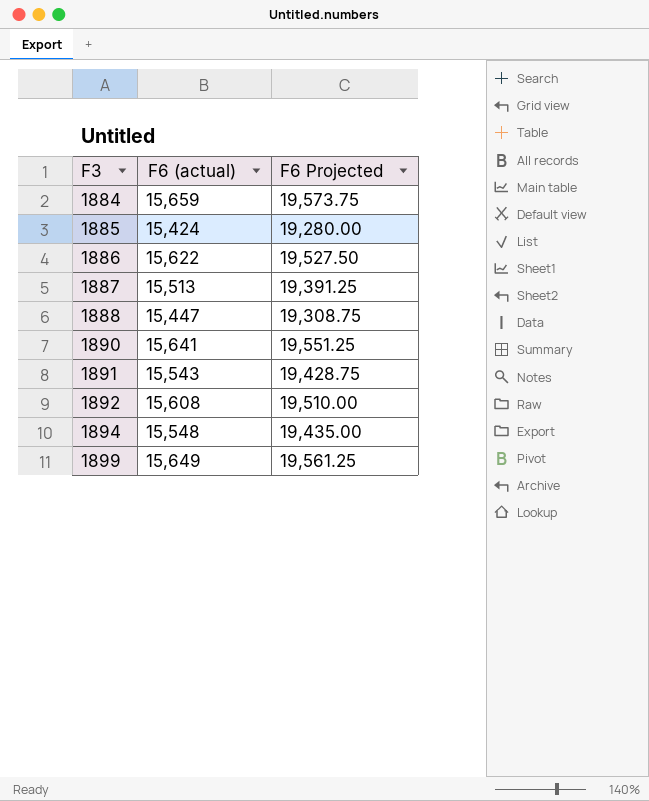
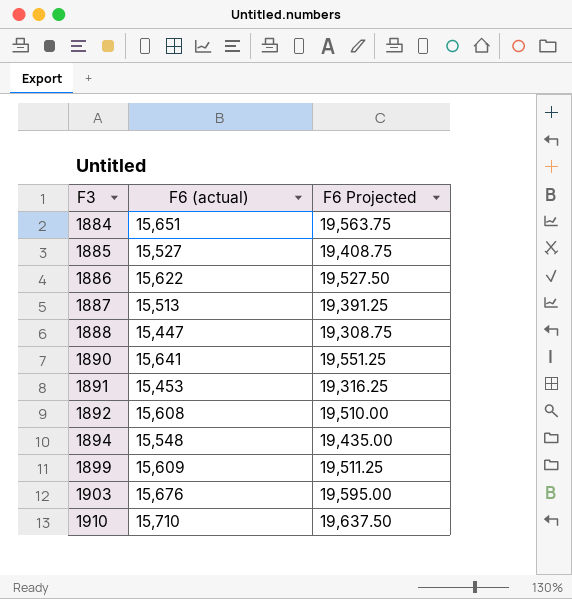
1884 | F6 (actual): 15,659 -> 15,651
1884 | F6 Projected: 19,573.75 -> 19,563.75
1885 | F6 (actual): 15,424 -> 15,527
1885 | F6 Projected: 19,280.00 -> 19,408.75
1891 | F6 (actual): 15,543 -> 15,453
1891 | F6 Projected: 19,428.75 -> 19,316.25
1899 | F6 (actual): 15,649 -> 15,609
1899 | F6 Projected: 19,561.25 -> 19,511.25
row 1903: none -> 15,676 | 19,595.00
row 1910: none -> 15,710 | 19,637.50

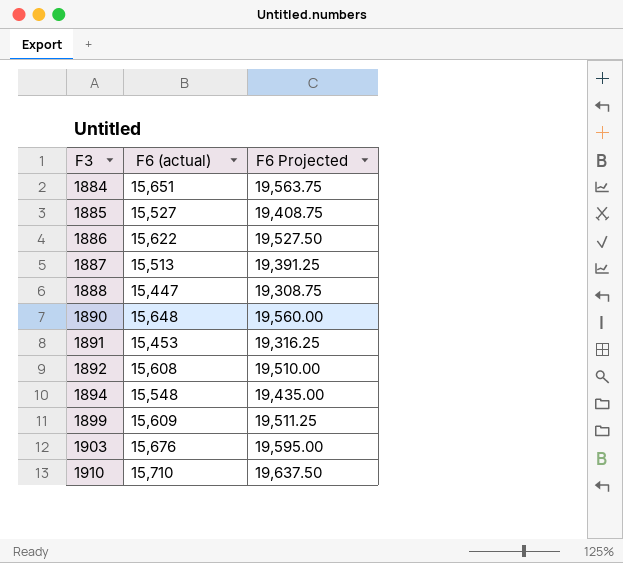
1890 | F6 (actual): 15,641 -> 15,648
1890 | F6 Projected: 19,551.25 -> 19,560.00

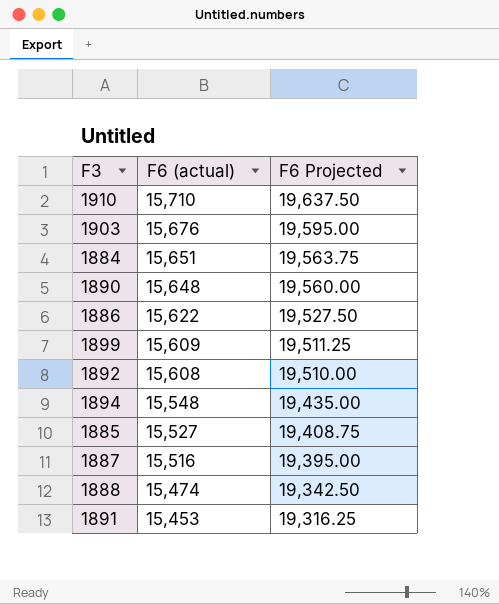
row order: F3 ascending -> F6 (actual) descending
1887 | F6 (actual): 15,513 -> 15,516
1887 | F6 Projected: 19,391.25 -> 19,395.00
1888 | F6 (actual): 15,447 -> 15,474
1888 | F6 Projected: 19,308.75 -> 19,342.50

